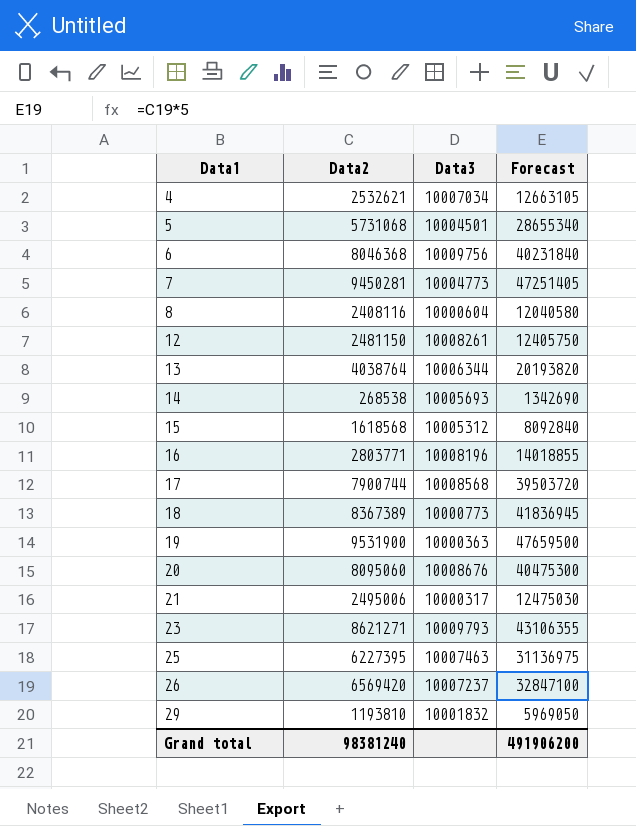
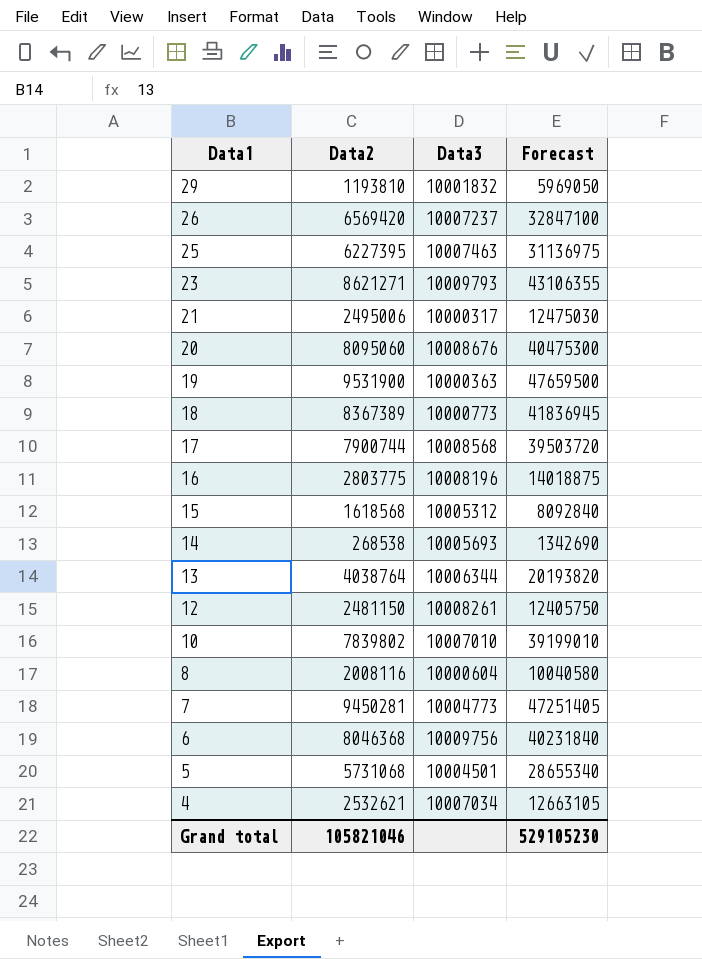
row order: Data1 ascending -> Data1 descending
16 | Data2: 2803771 -> 2803775
16 | Forecast: 14018855 -> 14018875
row 10: none -> 7839802 | 10007010 | 39199010
8 | Data2: 2408116 -> 2008116
8 | Forecast: 12040580 -> 10040580
Grand total | Data2: 98381240 -> 105821046
Grand total | Forecast: 491906200 -> 529105230

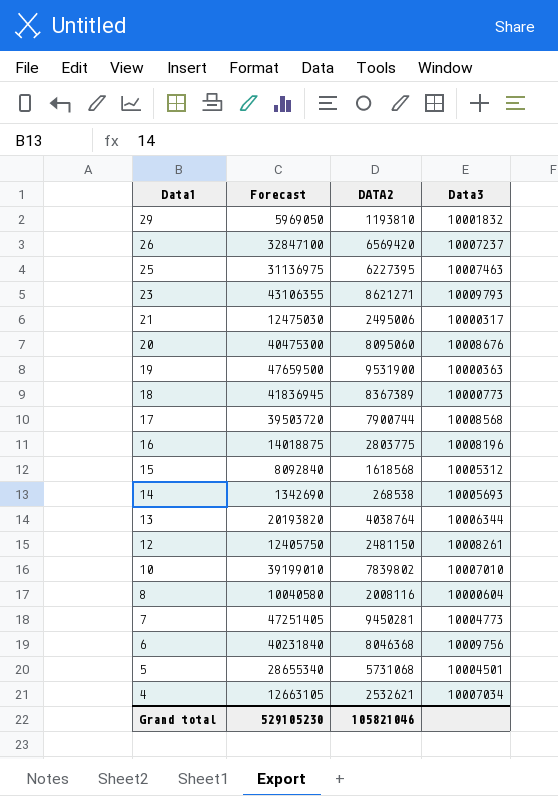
column Forecast | position: 4 -> 2
column name: Data2 -> DATA2

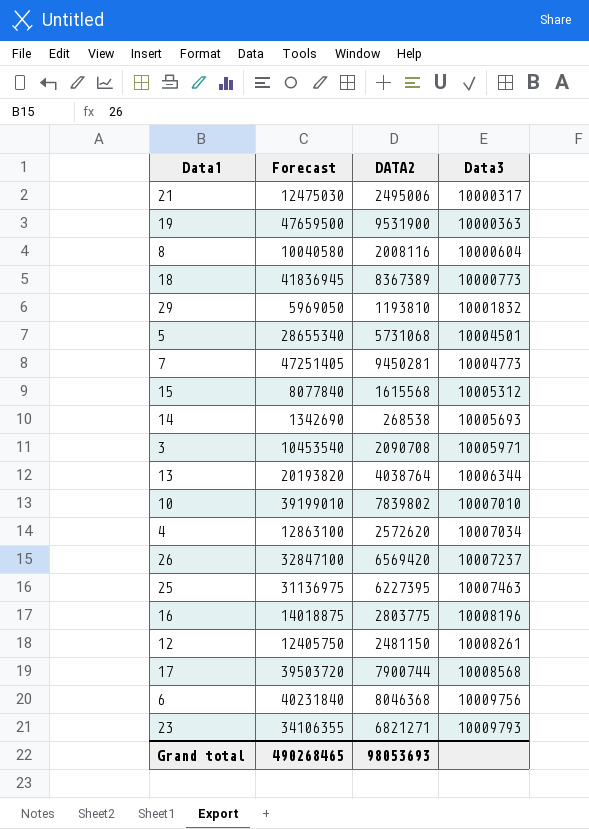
row order: Data1 descending -> Data3 ascending
row 20: 40475300 | 8095060 | 10008676 -> none
15 | Forecast: 8092840 -> 8077840
15 | DATA2: 1618568 -> 1615568
row 3: none -> 10453540 | 2090708 | 10005971
4 | Forecast: 12663105 -> 12863100
4 | DATA2: 2532621 -> 2572620
23 | Forecast: 43106355 -> 34106355
23 | DATA2: 8621271 -> 6821271
Grand total | Forecast: 529105230 -> 490268465
Grand total | DATA2: 105821046 -> 98053693

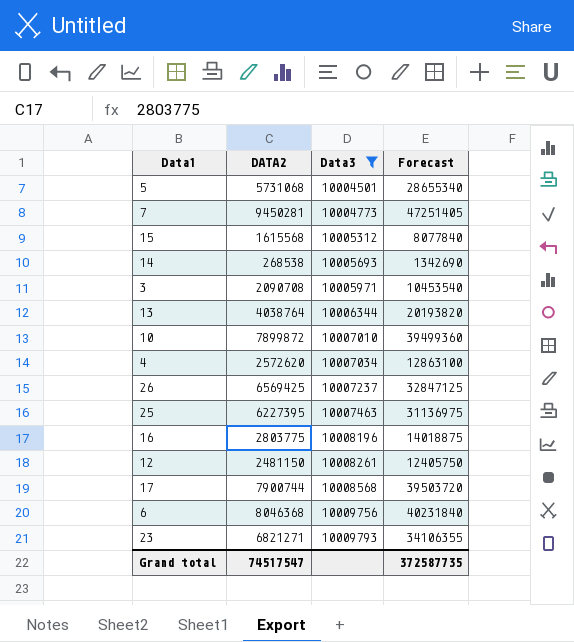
filter: none -> Data3 >= 10004501
column Forecast | position: 2 -> 4
10 | DATA2: 7839802 -> 7899872
10 | Forecast: 39199010 -> 39499360
26 | DATA2: 6569420 -> 6569425
26 | Forecast: 32847100 -> 32847125
Grand total | DATA2: 98053693 -> 74517547
Grand total | Forecast: 490268465 -> 372587735

